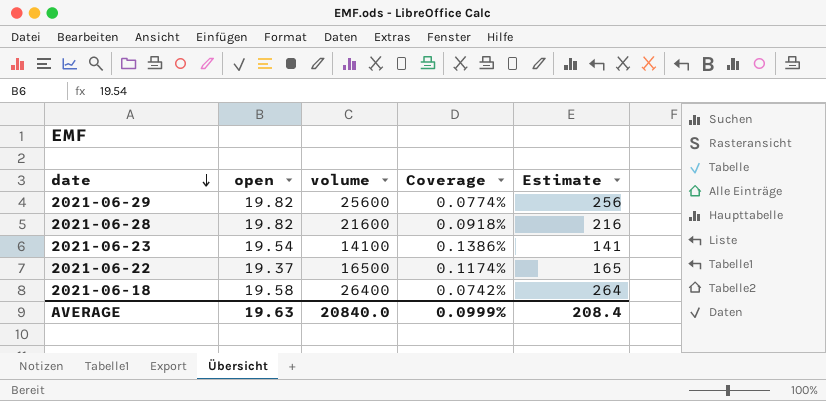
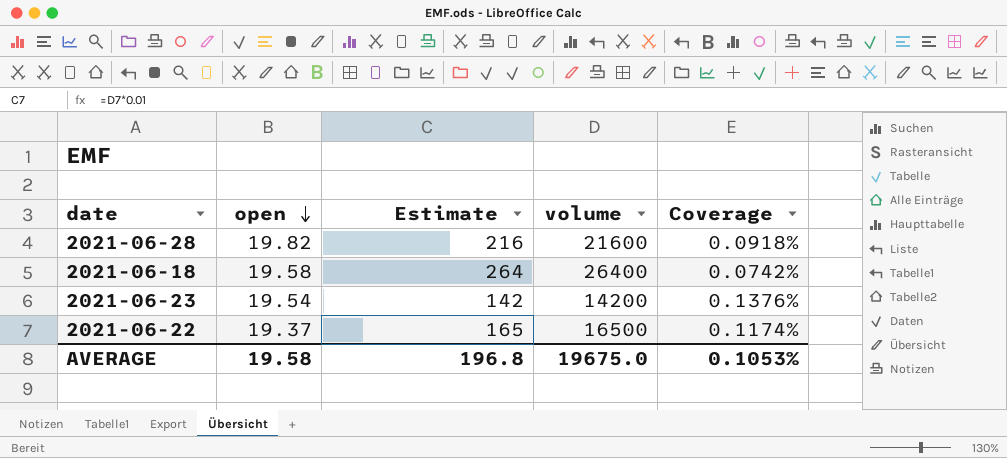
row order: date descending -> open descending
column Estimate | position: 5 -> 3
row 2021-06-29: 19.82 | 25600 | 0.0774% | 256 -> none
2021-06-23 | Estimate: 141 -> 142
2021-06-23 | volume: 14100 -> 14200
2021-06-23 | Coverage: 0.1386% -> 0.1376%
AVERAGE | open: 19.63 -> 19.58
AVERAGE | Estimate: 208.4 -> 196.8
AVERAGE | volume: 20840.0 -> 19675.0
AVERAGE | Coverage: 0.0999% -> 0.1053%

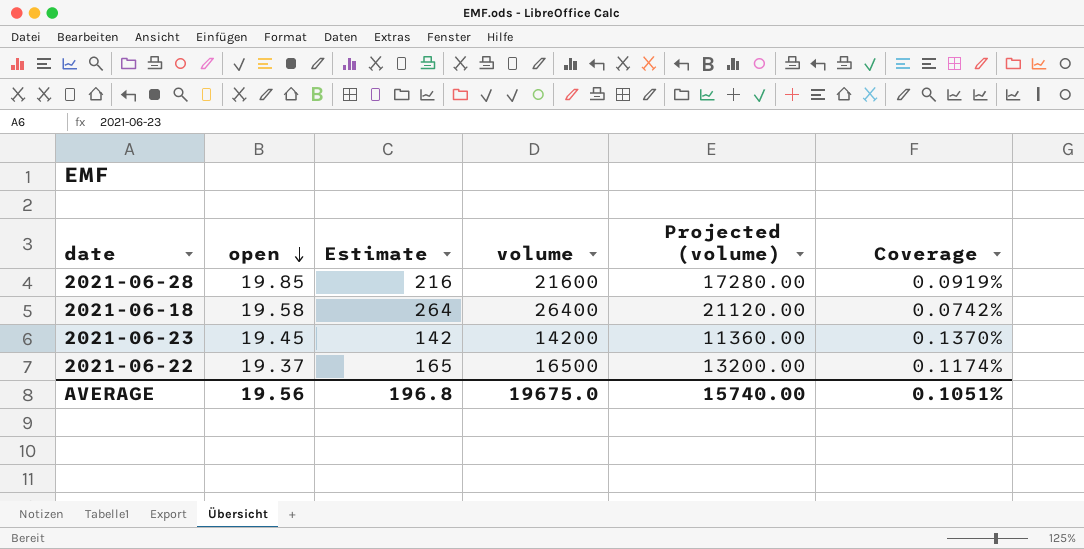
column Projected (volume) | formula: none -> [volume] * 0.8
2021-06-28 | open: 19.82 -> 19.85
2021-06-28 | Coverage: 0.0918% -> 0.0919%
2021-06-23 | open: 19.54 -> 19.45
2021-06-23 | Coverage: 0.1376% -> 0.1370%
AVERAGE | open: 19.58 -> 19.56
AVERAGE | Coverage: 0.1053% -> 0.1051%

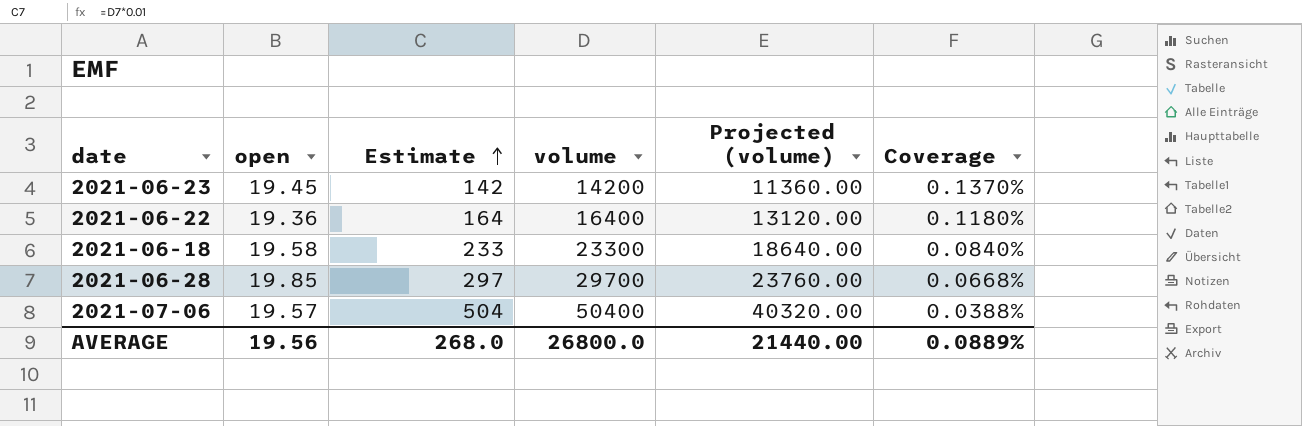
row order: open descending -> Estimate ascending
2021-06-22 | open: 19.37 -> 19.36
2021-06-22 | Estimate: 165 -> 164
2021-06-22 | volume: 16500 -> 16400
2021-06-22 | Projected (volume): 13200.00 -> 13120.00
2021-06-22 | Coverage: 0.1174% -> 0.1180%
2021-06-18 | Estimate: 264 -> 233
2021-06-18 | volume: 26400 -> 23300
2021-06-18 | Projected (volume): 21120.00 -> 18640.00
2021-06-18 | Coverage: 0.0742% -> 0.0840%
2021-06-28 | Estimate: 216 -> 297
2021-06-28 | volume: 21600 -> 29700
2021-06-28 | Projected (volume): 17280.00 -> 23760.00
2021-06-28 | Coverage: 0.0919% -> 0.0668%
row 2021-07-06: none -> 19.57 | 504 | 50400 | 40320.00 | 0.0388%
AVERAGE | Estimate: 196.8 -> 268.0
AVERAGE | volume: 19675.0 -> 26800.0
AVERAGE | Projected (volume): 15740.00 -> 21440.00
AVERAGE | Coverage: 0.1051% -> 0.0889%

